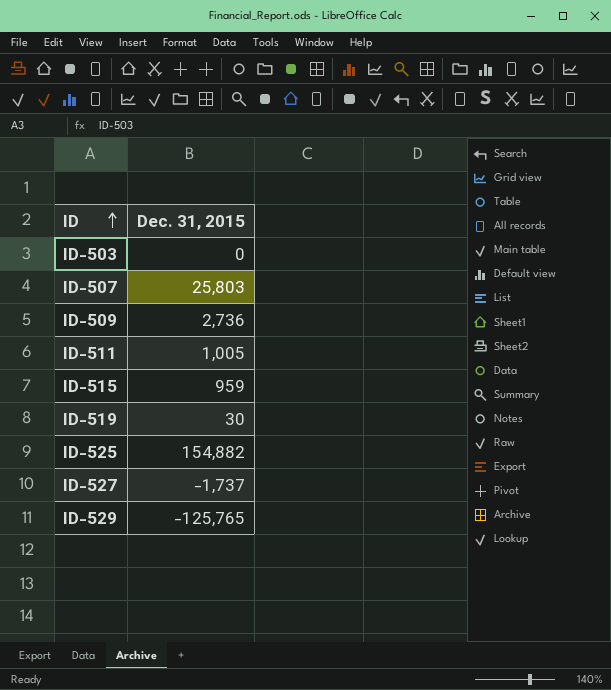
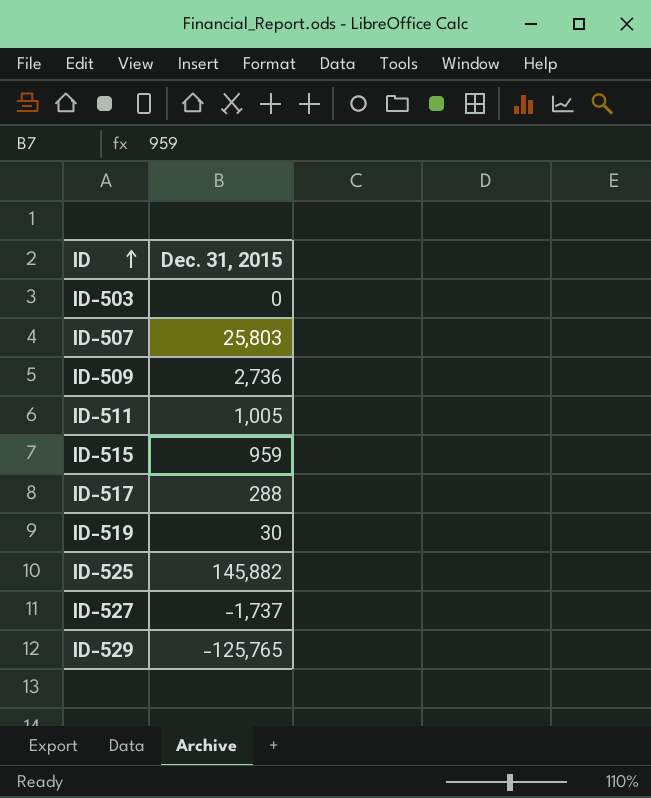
row ID-517: none -> 288
ID-525 | Dec. 31, 2015: 154,882 -> 145,882

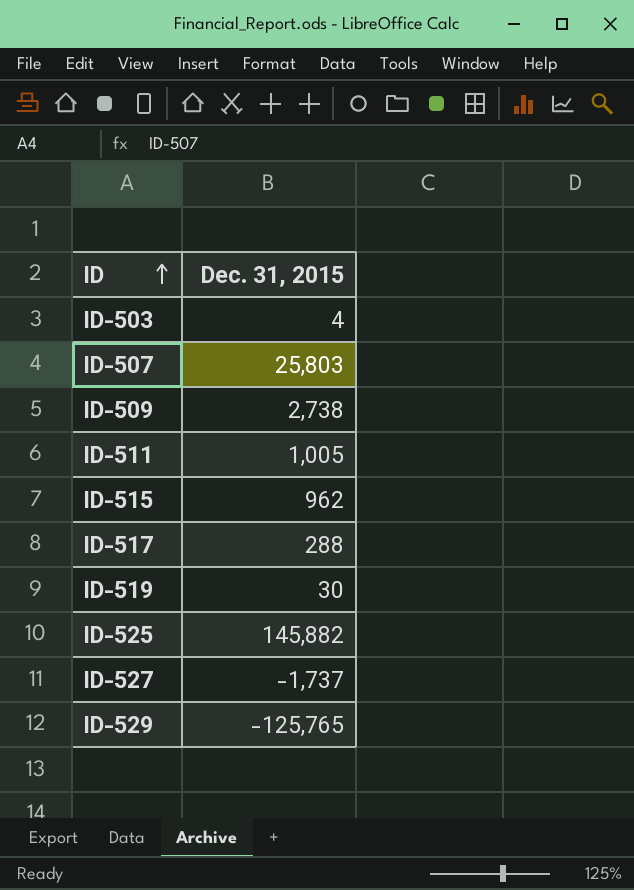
ID-503 | Dec. 31, 2015: 0 -> 4
ID-509 | Dec. 31, 2015: 2,736 -> 2,738
ID-515 | Dec. 31, 2015: 959 -> 962

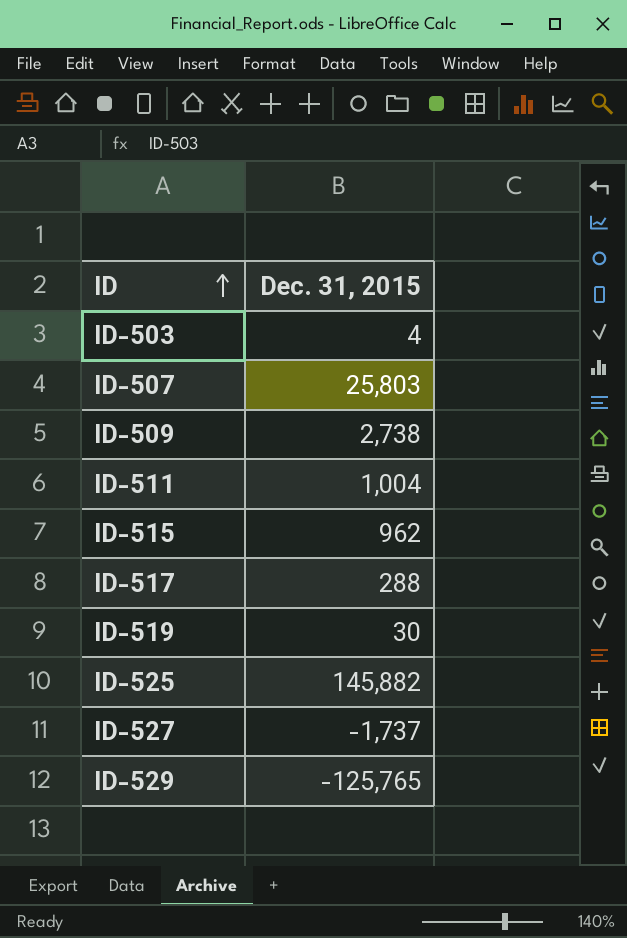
ID-511 | Dec. 31, 2015: 1,005 -> 1,004

